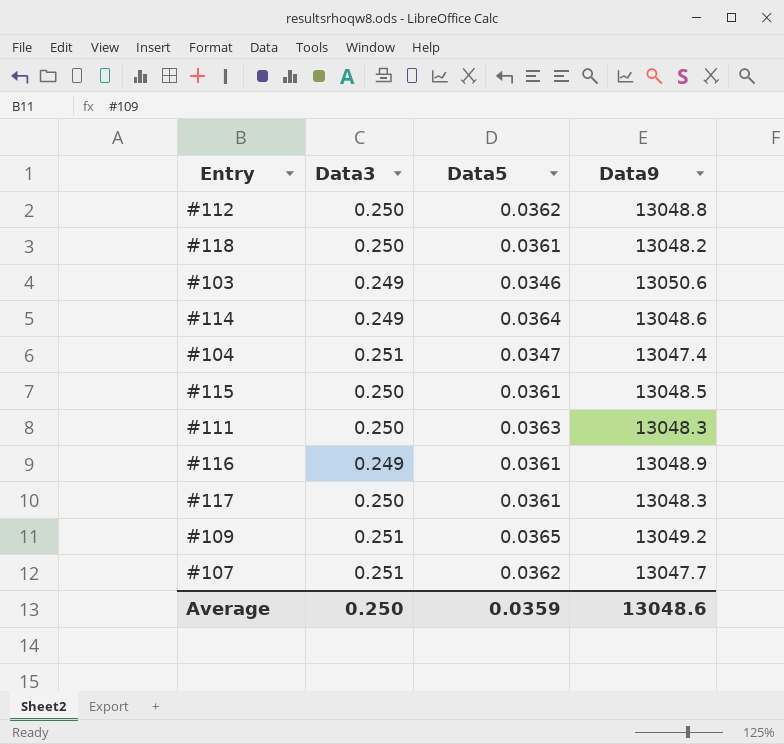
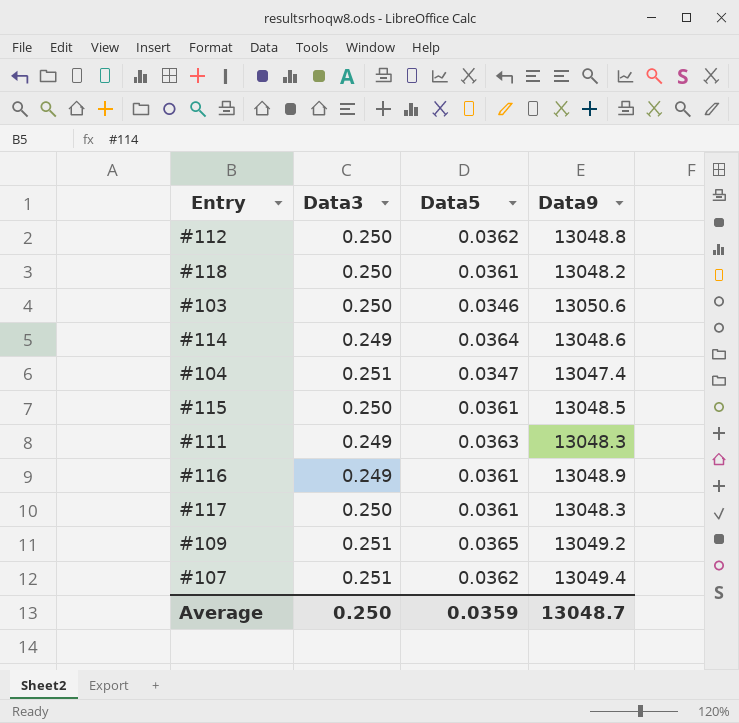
#103 | Data3: 0.249 -> 0.250
#111 | Data3: 0.250 -> 0.249
#107 | Data9: 13047.7 -> 13049.4
Average | Data9: 13048.6 -> 13048.7

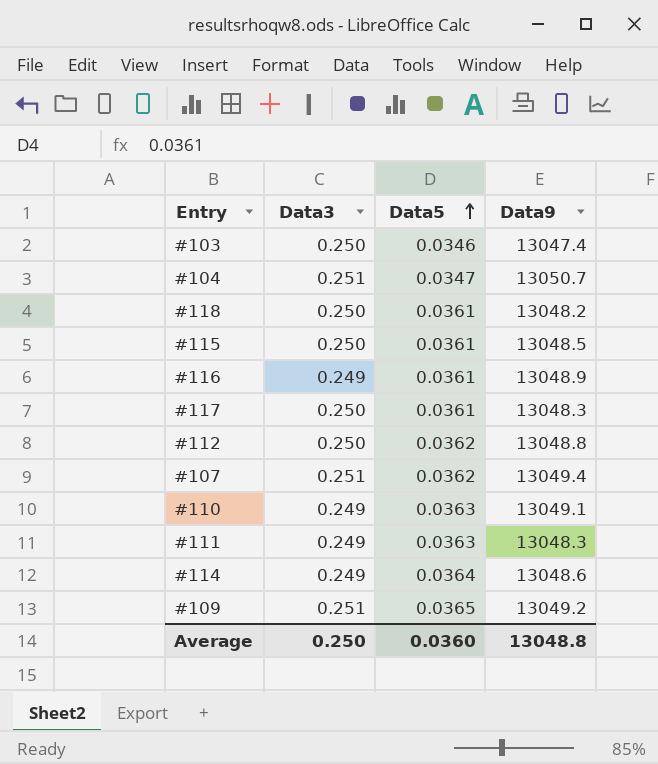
row order: none -> Data5 ascending
#103 | Data9: 13050.6 -> 13047.4
#104 | Data9: 13047.4 -> 13050.7
row #110: none -> 0.249 | 0.0363 | 13049.1
Average | Data5: 0.0359 -> 0.0360
Average | Data9: 13048.7 -> 13048.8

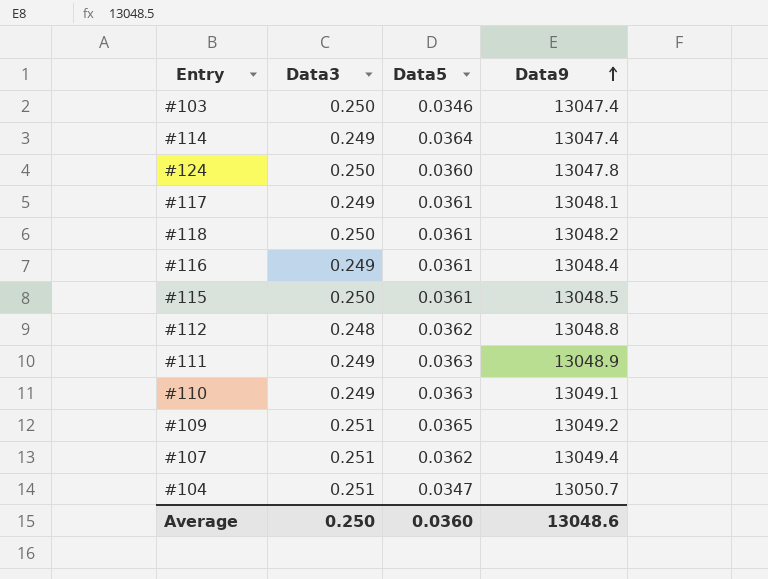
row order: Data5 ascending -> Data9 ascending
#114 | Data9: 13048.6 -> 13047.4
row #124: none -> 0.250 | 0.0360 | 13047.8
#117 | Data3: 0.250 -> 0.249
#117 | Data9: 13048.3 -> 13048.1
#116 | Data9: 13048.9 -> 13048.4
#112 | Data3: 0.250 -> 0.248
#111 | Data9: 13048.3 -> 13048.9
Average | Data9: 13048.8 -> 13048.6

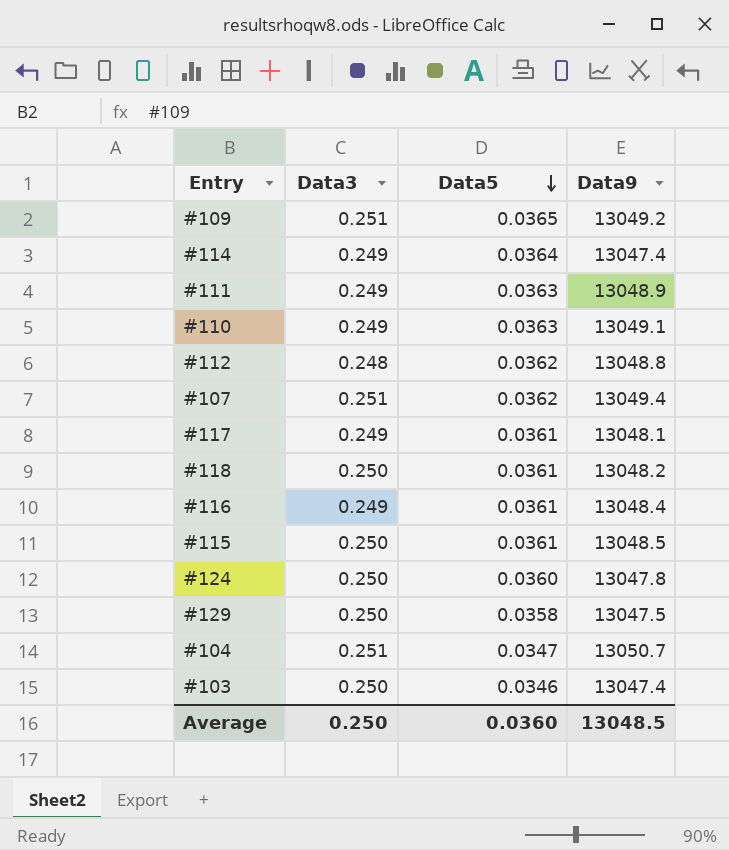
row order: Data9 ascending -> Data5 descending
row #129: none -> 0.250 | 0.0358 | 13047.5
Average | Data9: 13048.6 -> 13048.5

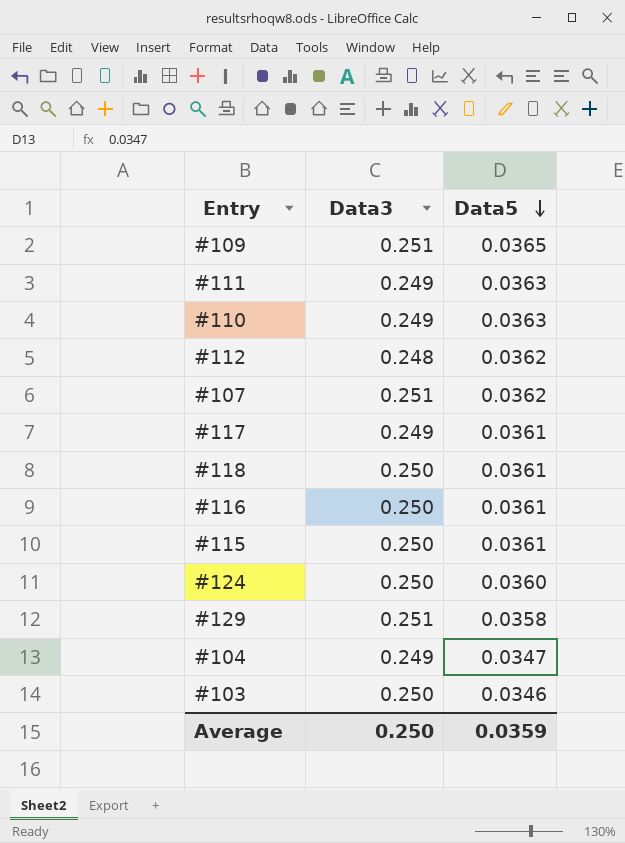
column Data9 | position: 4 -> none
row #114: 0.249 | 0.0364 | 13047.4 -> none
#116 | Data3: 0.249 -> 0.250
#129 | Data3: 0.250 -> 0.251
#104 | Data3: 0.251 -> 0.249
Average | Data5: 0.0360 -> 0.0359

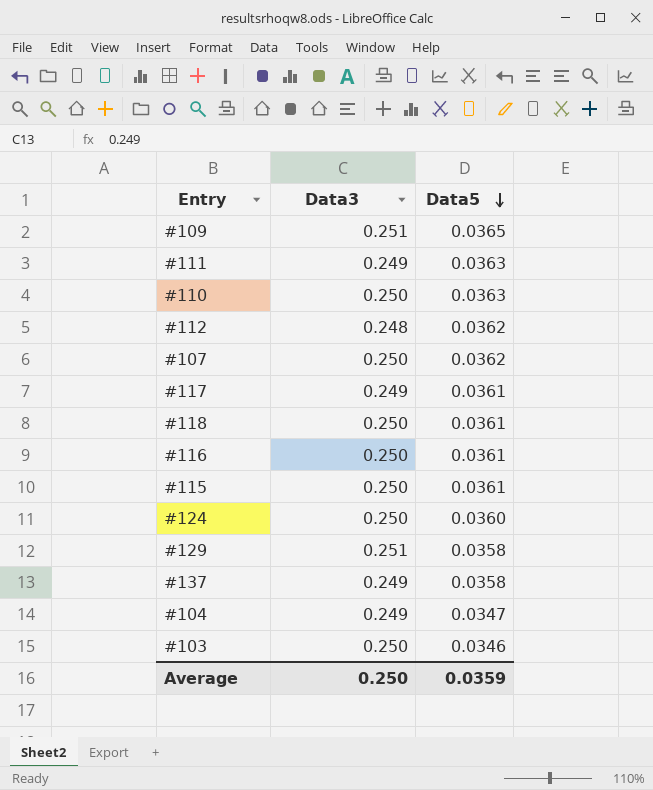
#110 | Data3: 0.249 -> 0.250
#107 | Data3: 0.251 -> 0.250
row #137: none -> 0.249 | 0.0358

